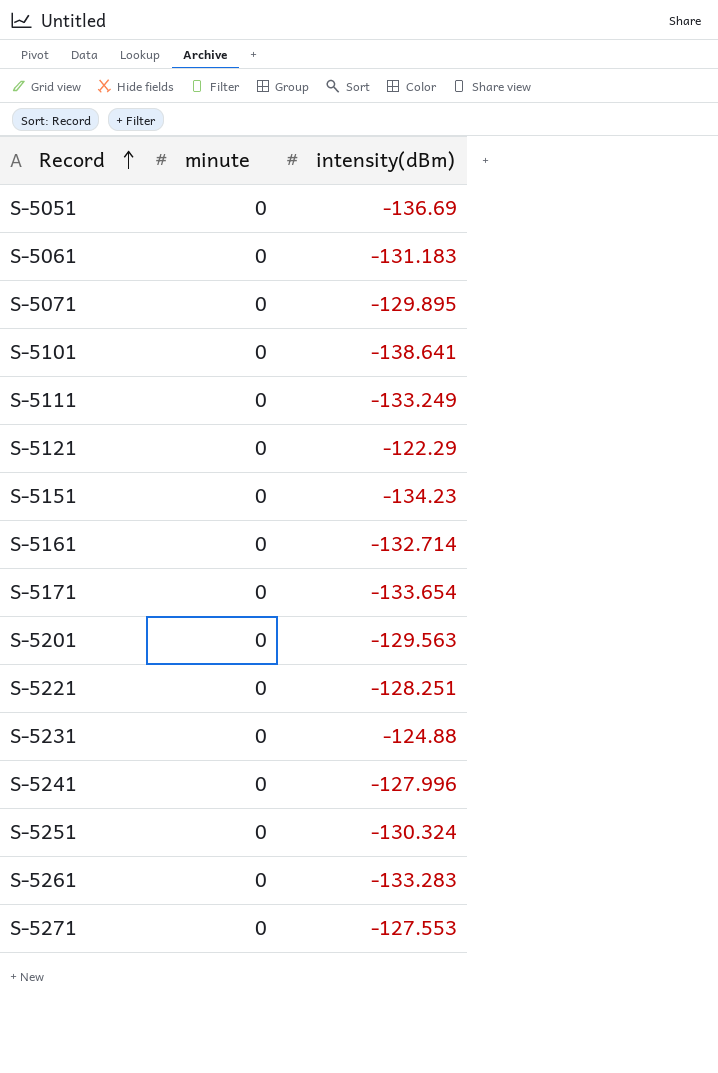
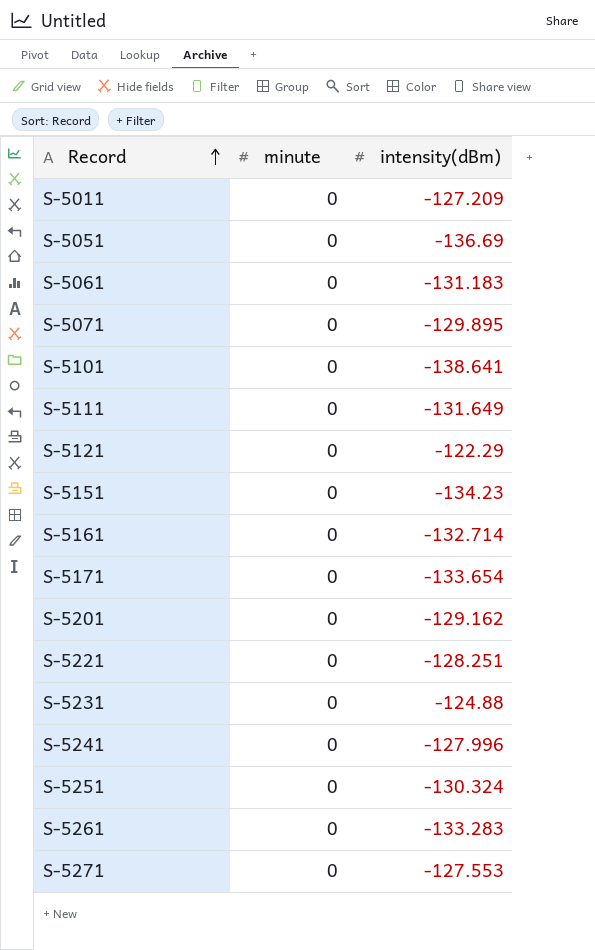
row S-5011: none -> 0 | -127.209
S-5111 | intensity(dBm): -133.249 -> -131.649
S-5201 | intensity(dBm): -129.563 -> -129.162

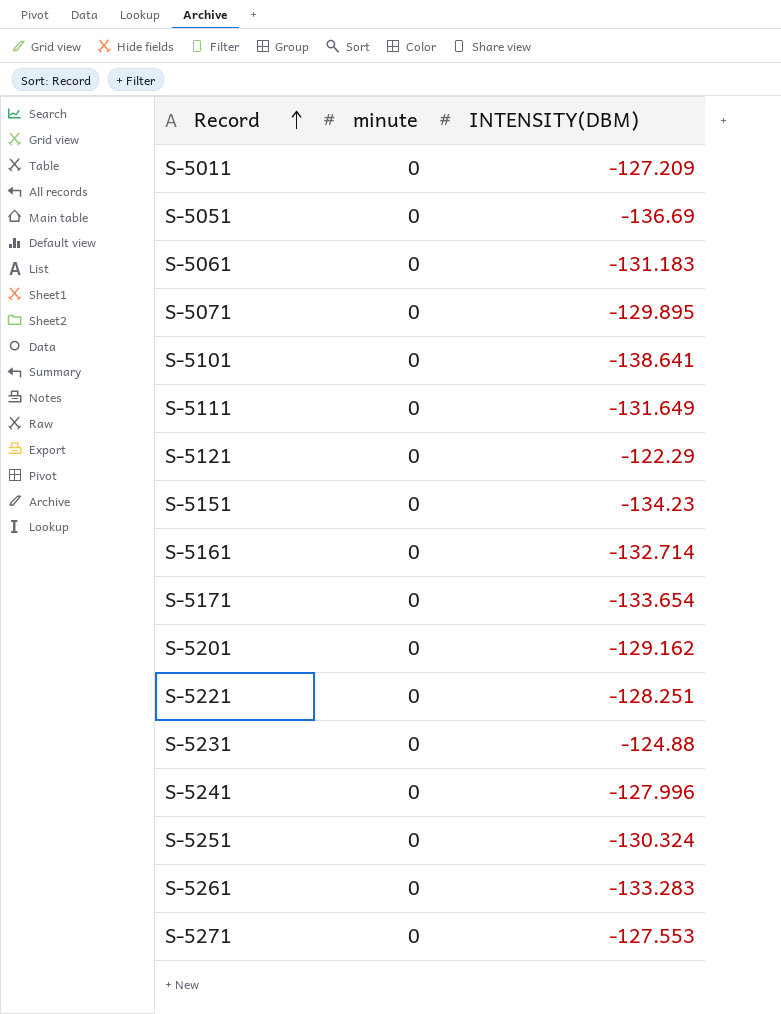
column name: intensity(dBm) -> INTENSITY(DBM)

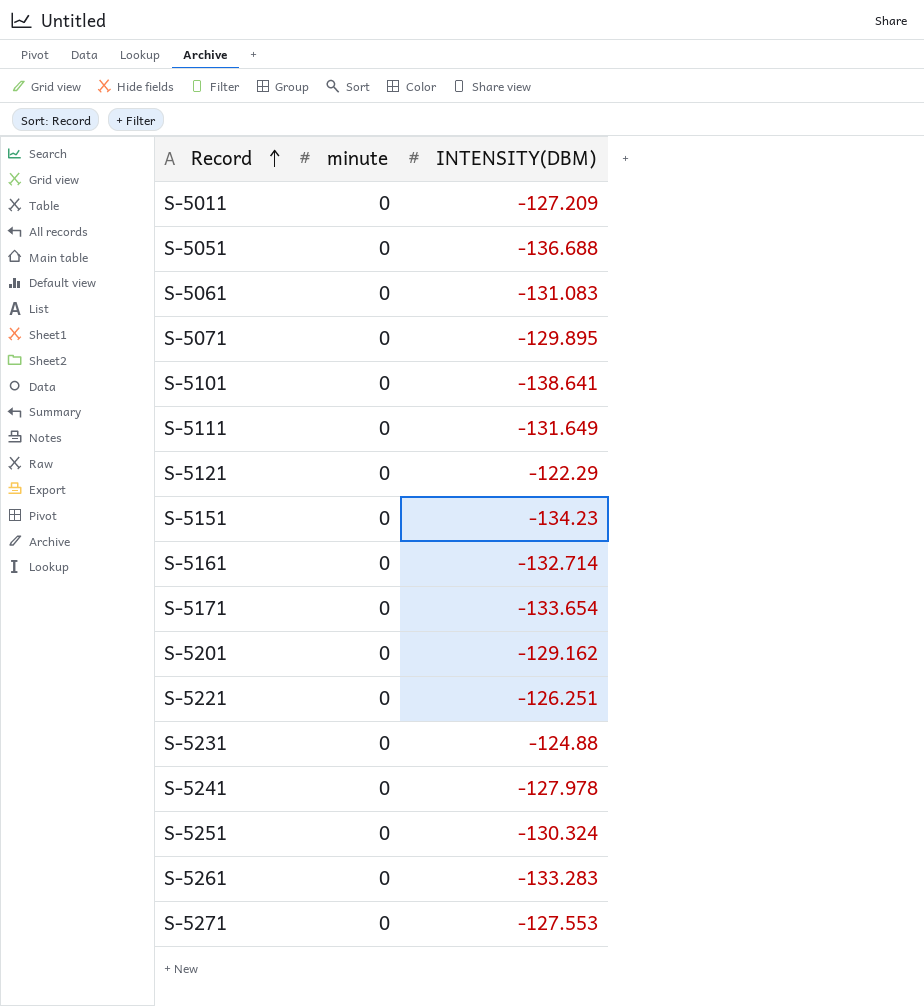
S-5051 | INTENSITY(DBM): -136.69 -> -136.688
S-5061 | INTENSITY(DBM): -131.183 -> -131.083
S-5221 | INTENSITY(DBM): -128.251 -> -126.251
S-5241 | INTENSITY(DBM): -127.996 -> -127.978

